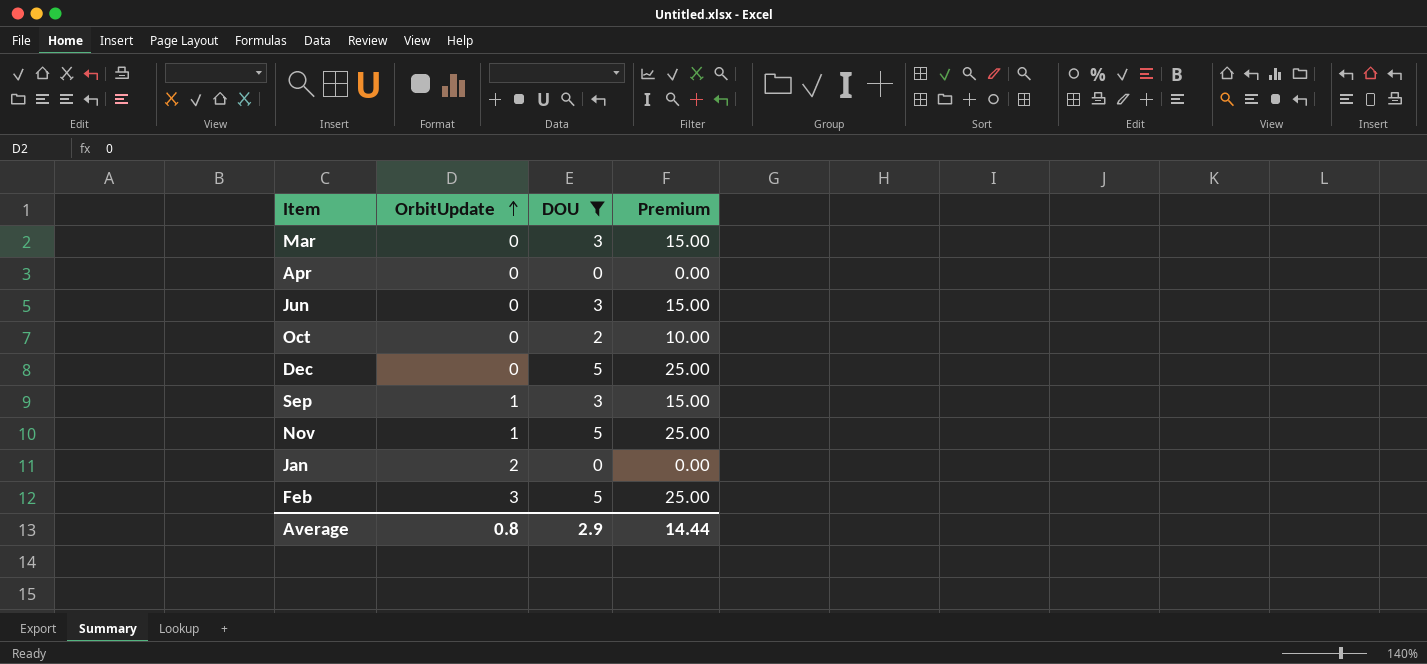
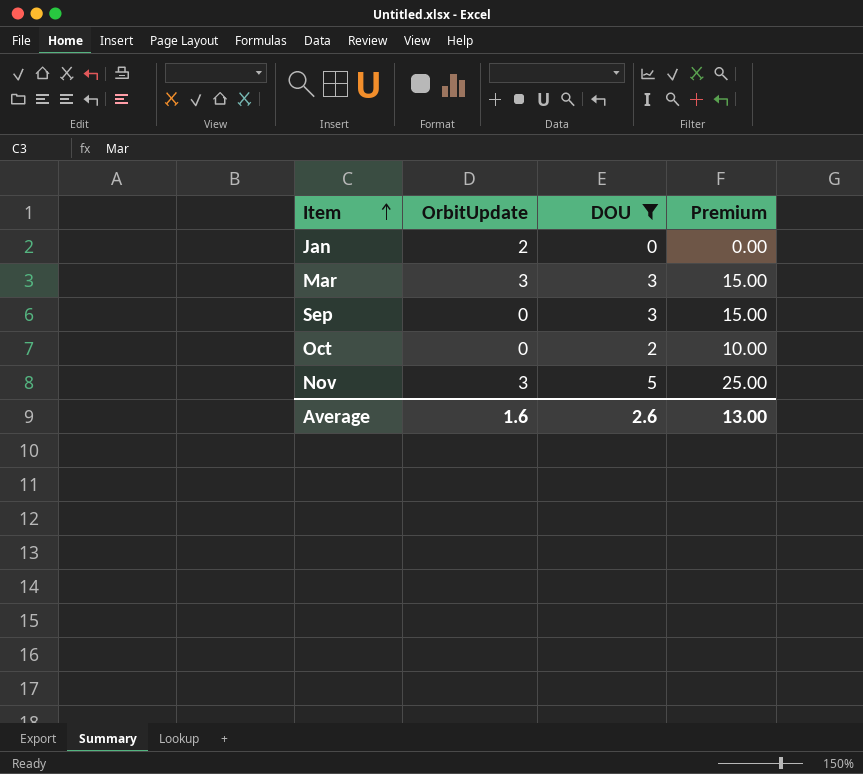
row order: OrbitUpdate ascending -> Item ascending
row Apr: 0 | 0 | 0.00 -> none
row Jun: 0 | 3 | 15.00 -> none
row Dec: 0 | 5 | 25.00 -> none
row Feb: 3 | 5 | 25.00 -> none
Mar | OrbitUpdate: 0 -> 3
Sep | OrbitUpdate: 1 -> 0
Nov | OrbitUpdate: 1 -> 3
Average | OrbitUpdate: 0.8 -> 1.6
Average | DOU: 2.9 -> 2.6
Average | Premium: 14.44 -> 13.00

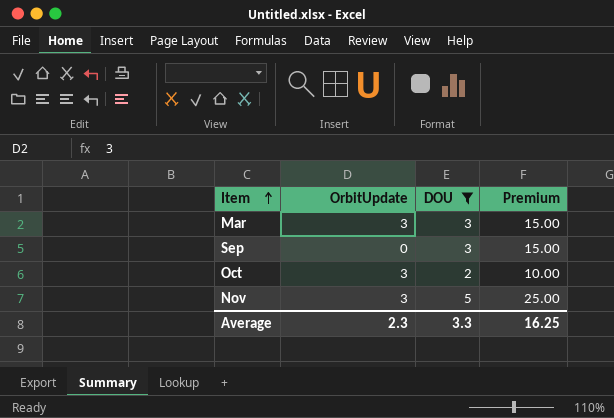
row Jan: 2 | 0 | 0.00 -> none
Oct | OrbitUpdate: 0 -> 3
Average | OrbitUpdate: 1.6 -> 2.3
Average | DOU: 2.6 -> 3.3
Average | Premium: 13.00 -> 16.25

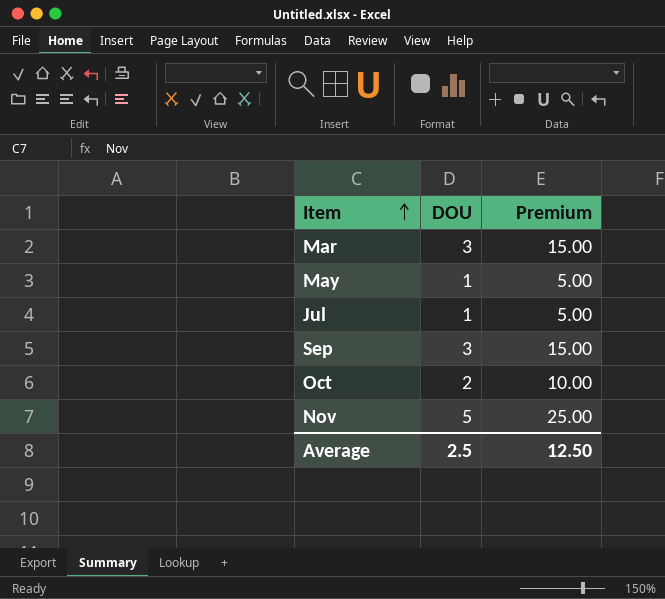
filter: DOU != 1 -> none
column OrbitUpdate | position: 2 -> none
Average | DOU: 3.3 -> 2.5
Average | Premium: 16.25 -> 12.50

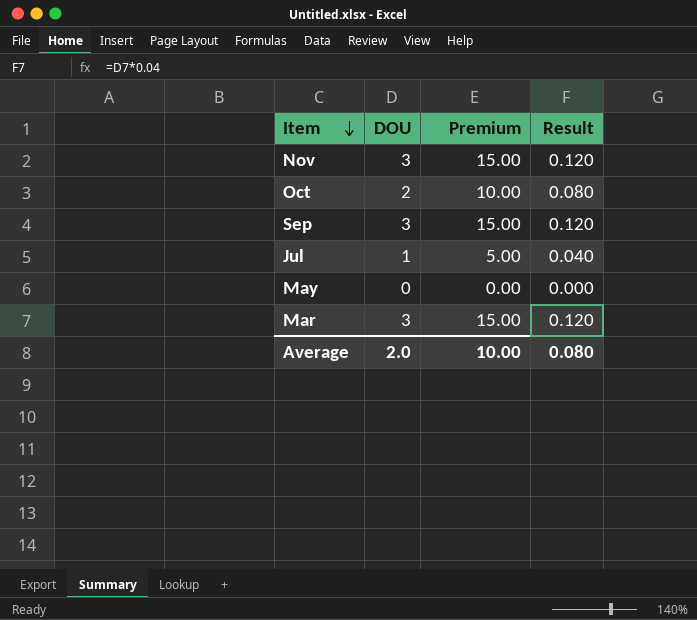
row order: Item ascending -> Item descending
column Result | formula: none -> [DOU] * 0.04
Nov | DOU: 5 -> 3
Nov | Premium: 25.00 -> 15.00
May | DOU: 1 -> 0
May | Premium: 5.00 -> 0.00
Average | DOU: 2.5 -> 2.0
Average | Premium: 12.50 -> 10.00

